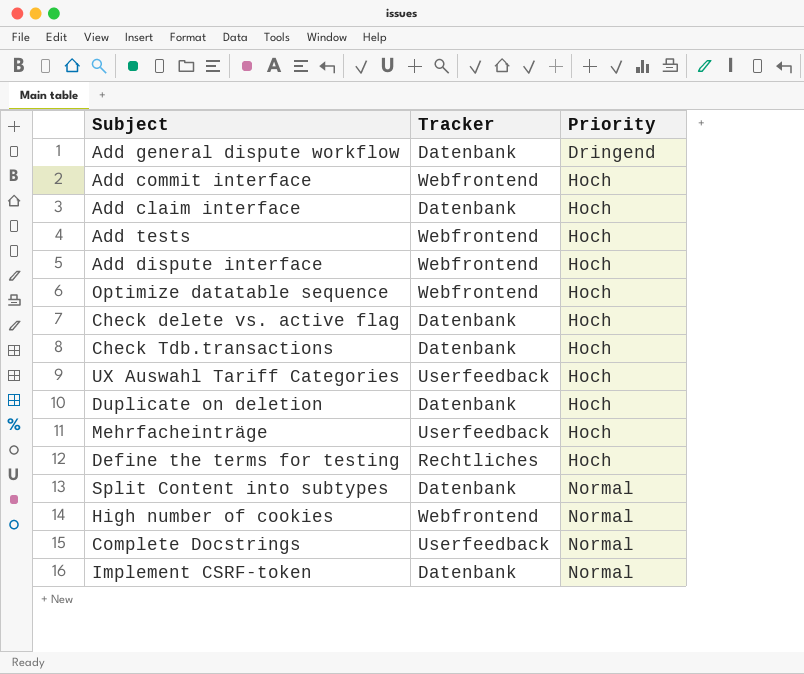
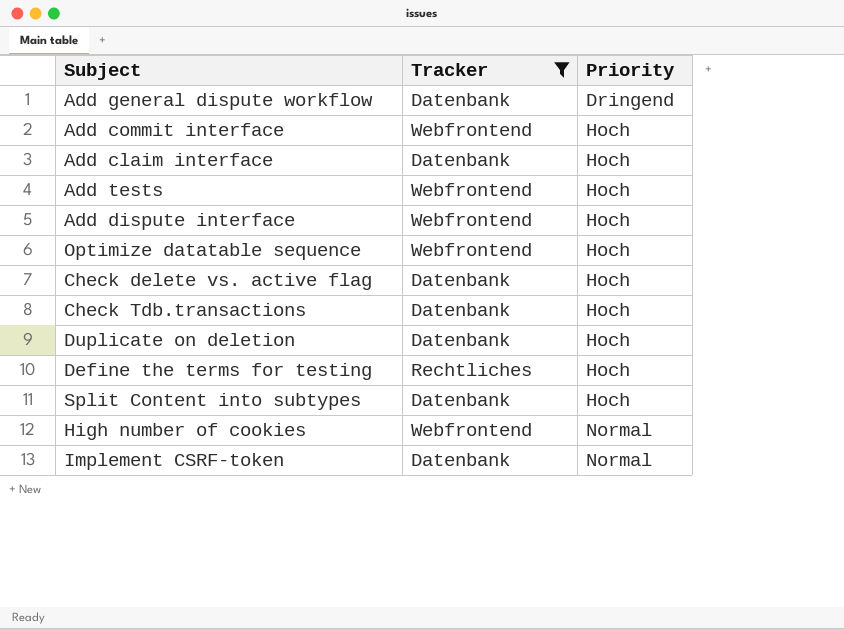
filter: none -> Tracker != Userfeedback
Split Content into subtypes | Priority: Normal -> Hoch

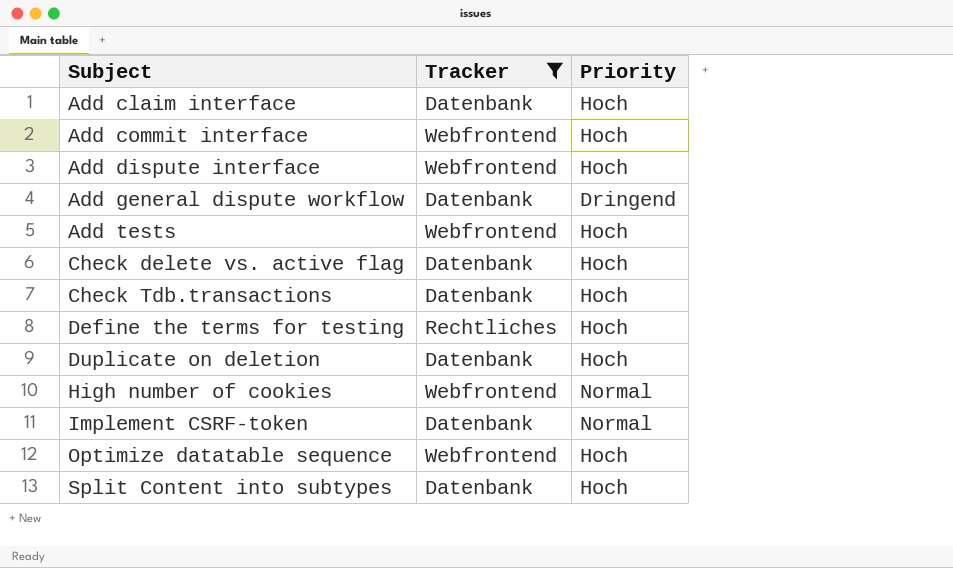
row order: Priority ascending -> Subject ascending

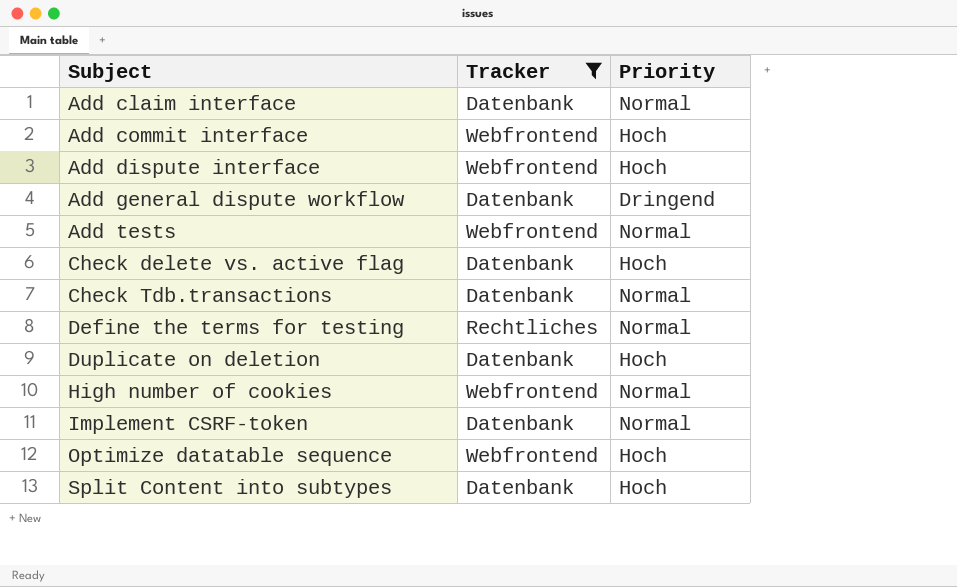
Add claim interface | Priority: Hoch -> Normal
Add tests | Priority: Hoch -> Normal
Check Tdb.transactions | Priority: Hoch -> Normal
Define the terms for testing | Priority: Hoch -> Normal

